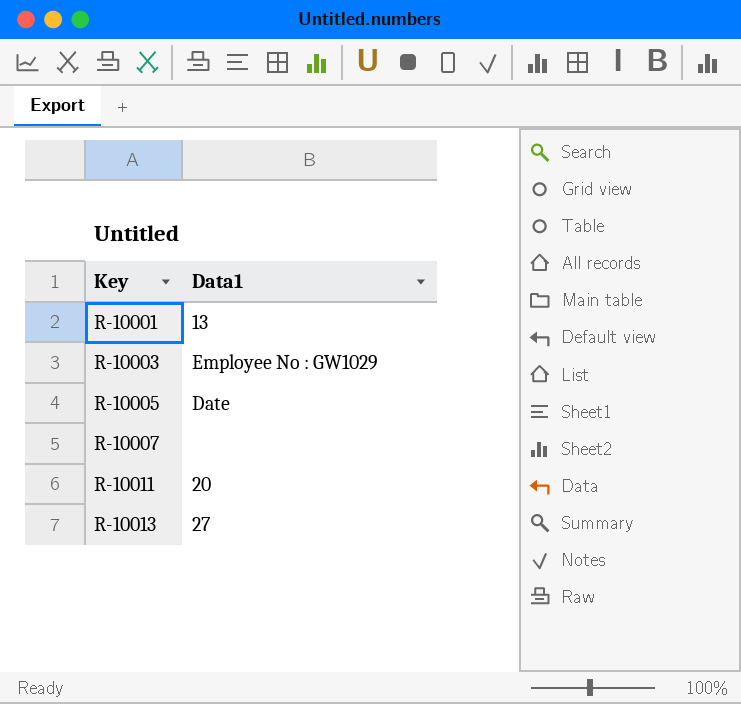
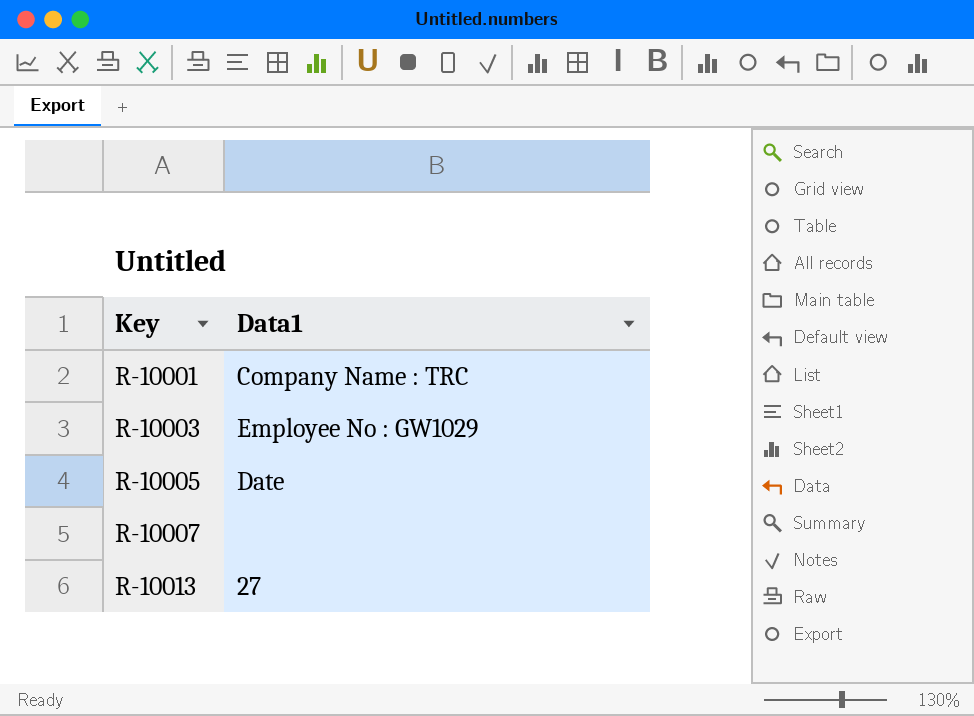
row R-10011: 20 -> none
R-10001 | Data1: 13 -> Company Name : TRC

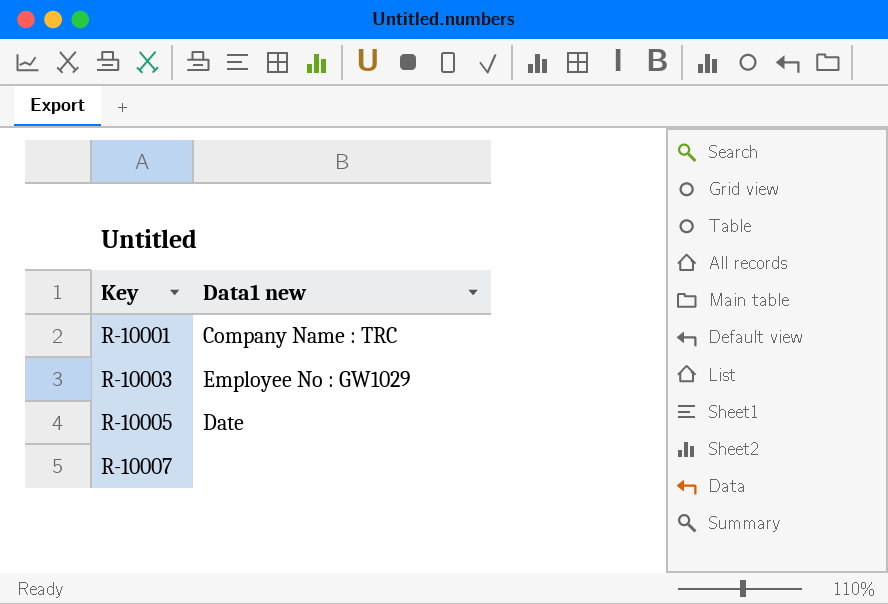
column name: Data1 -> Data1 new
row R-10013: 27 -> none

